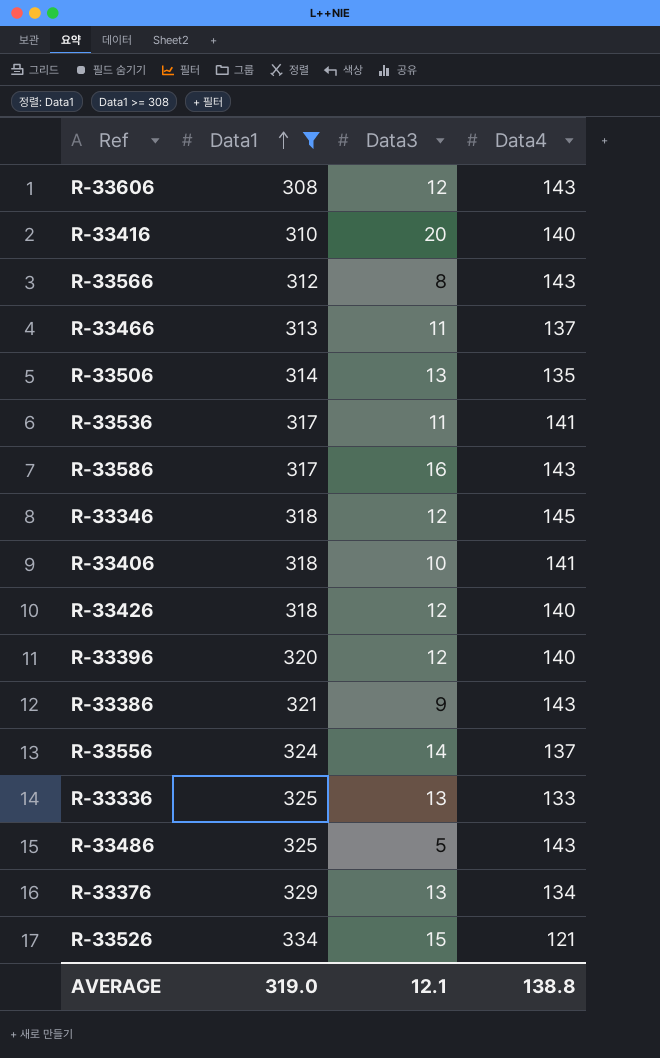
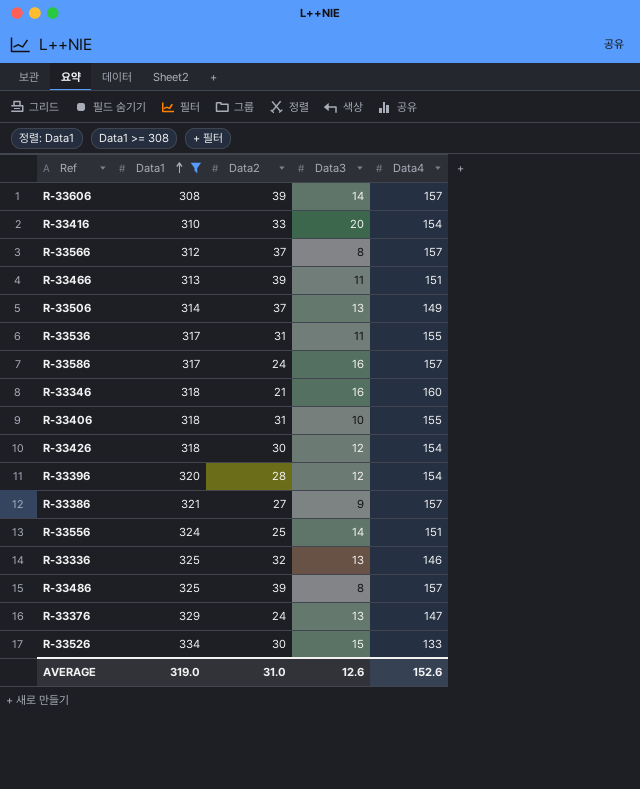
column Data2 | position: none -> 3
R-33606 | Data3: 12 -> 14
R-33606 | Data4: 143 -> 157
R-33416 | Data4: 140 -> 154
R-33566 | Data4: 143 -> 157
R-33466 | Data4: 137 -> 151
R-33506 | Data4: 135 -> 149
R-33536 | Data4: 141 -> 155
R-33586 | Data4: 143 -> 157
R-33346 | Data3: 12 -> 16
R-33346 | Data4: 145 -> 160
R-33406 | Data4: 141 -> 155
R-33426 | Data4: 140 -> 154
R-33396 | Data4: 140 -> 154
R-33386 | Data4: 143 -> 157
R-33556 | Data4: 137 -> 151
R-33336 | Data4: 133 -> 146
R-33486 | Data3: 5 -> 8
R-33486 | Data4: 143 -> 157
R-33376 | Data4: 134 -> 147
R-33526 | Data4: 121 -> 133
AVERAGE | Data3: 12.1 -> 12.6
AVERAGE | Data4: 138.8 -> 152.6

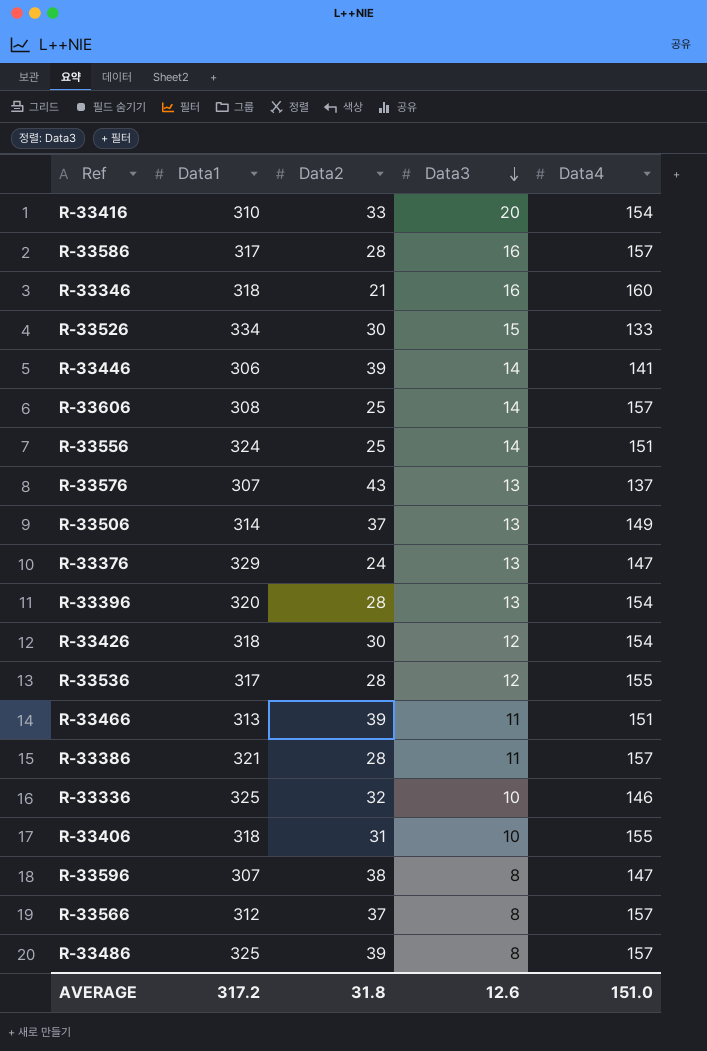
filter: Data1 >= 308 -> none
row order: Data1 ascending -> Data3 descending
R-33586 | Data2: 24 -> 28
R-33606 | Data2: 39 -> 25
R-33396 | Data3: 12 -> 13
R-33536 | Data2: 31 -> 28
R-33536 | Data3: 11 -> 12
R-33386 | Data2: 27 -> 28
R-33386 | Data3: 9 -> 11
R-33336 | Data3: 13 -> 10
AVERAGE | Data1: 319.0 -> 317.2
AVERAGE | Data2: 31.0 -> 31.8
AVERAGE | Data4: 152.6 -> 151.0

